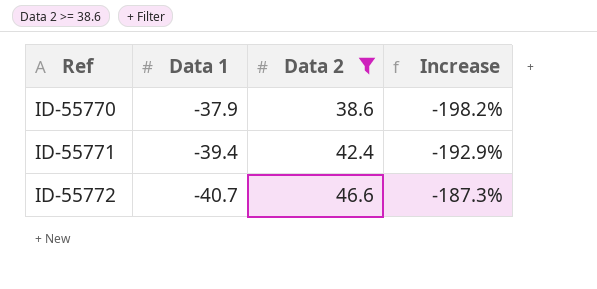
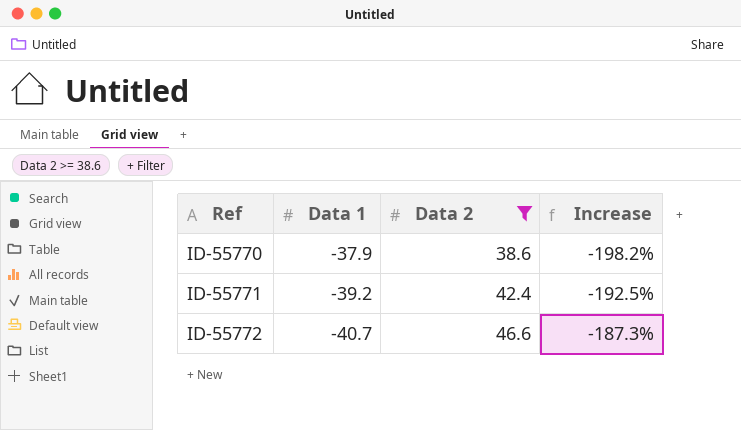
ID-55771 | Data 1: -39.4 -> -39.2
ID-55771 | Increase: -192.9% -> -192.5%

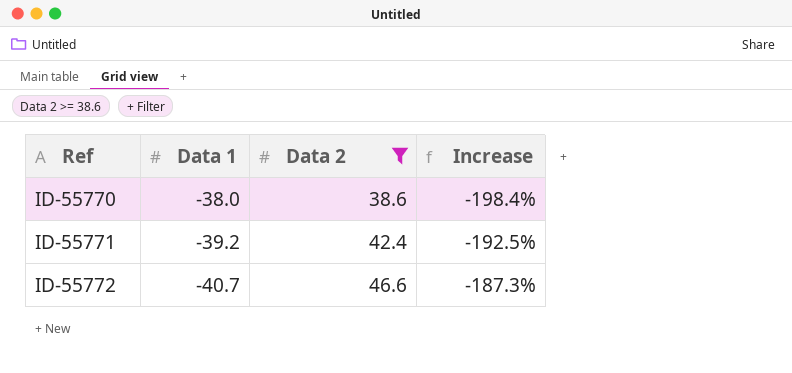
ID-55770 | Data 1: -37.9 -> -38.0
ID-55770 | Increase: -198.2% -> -198.4%

